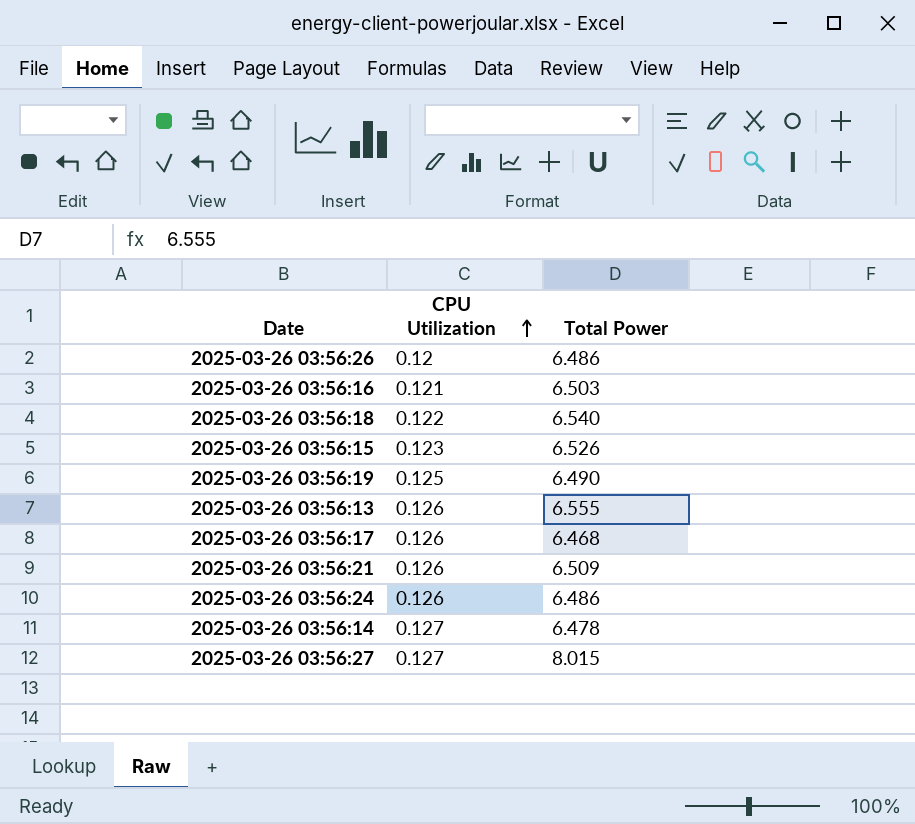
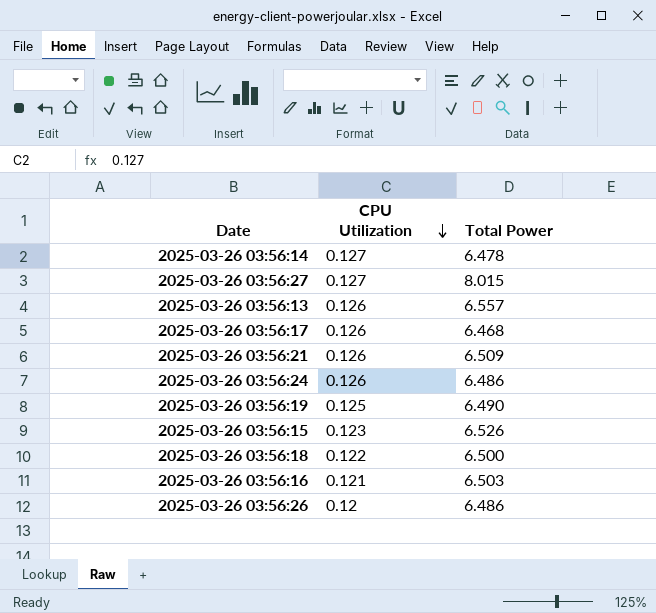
row order: CPU Utilization ascending -> CPU Utilization descending
2025-03-26 03:56:13 | Total Power: 6.555 -> 6.557
2025-03-26 03:56:18 | Total Power: 6.540 -> 6.500

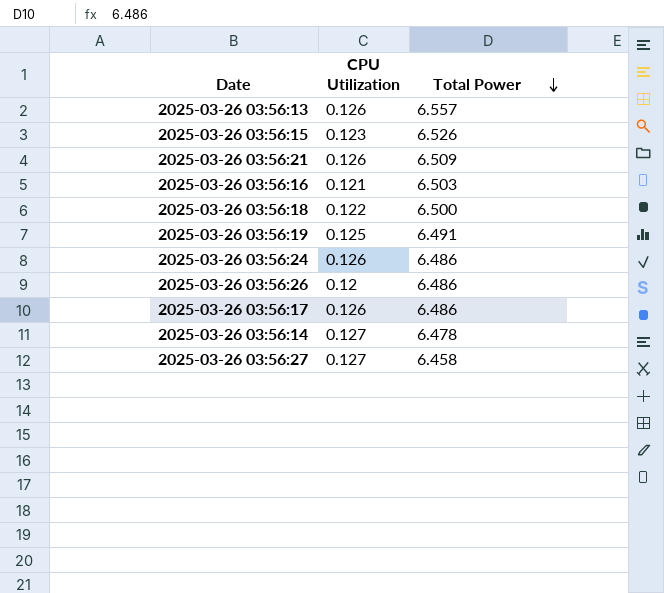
row order: CPU Utilization descending -> Total Power descending
2025-03-26 03:56:19 | Total Power: 6.490 -> 6.491
2025-03-26 03:56:17 | Total Power: 6.468 -> 6.486
2025-03-26 03:56:27 | Total Power: 8.015 -> 6.458

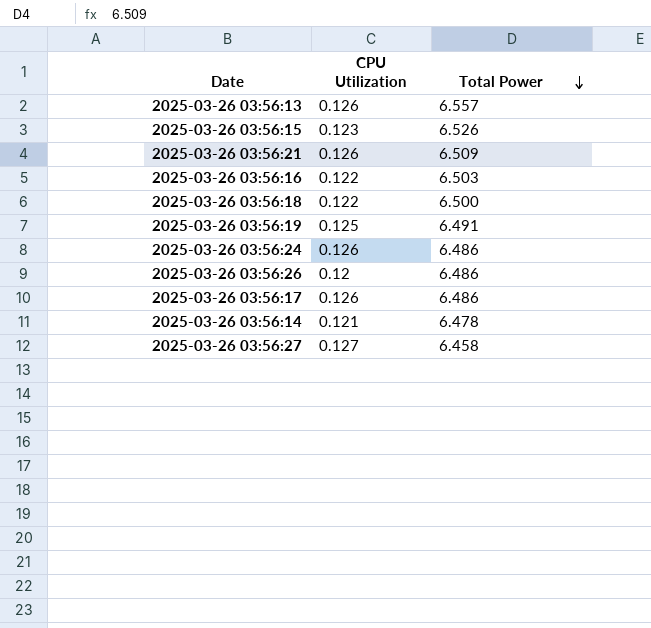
2025-03-26 03:56:16 | CPU Utilization: 0.121 -> 0.122
2025-03-26 03:56:14 | CPU Utilization: 0.127 -> 0.121

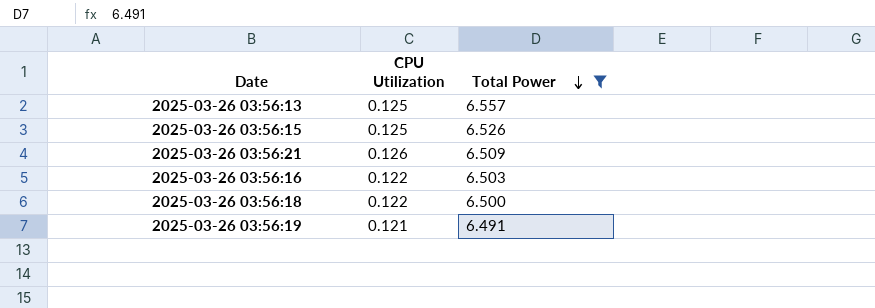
filter: none -> Total Power >= 6.491
2025-03-26 03:56:13 | CPU Utilization: 0.126 -> 0.125
2025-03-26 03:56:15 | CPU Utilization: 0.123 -> 0.125
2025-03-26 03:56:19 | CPU Utilization: 0.125 -> 0.121

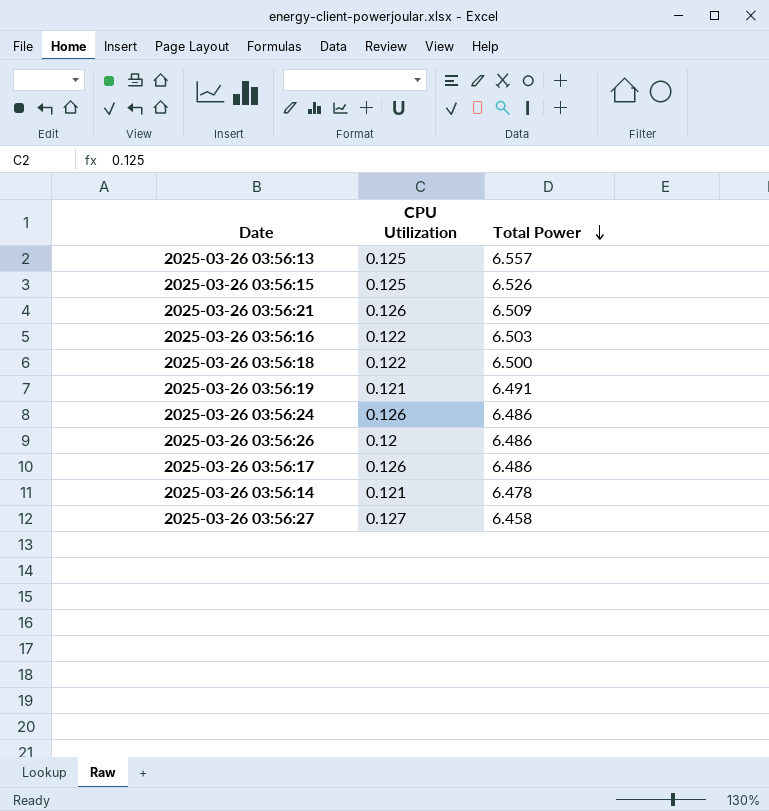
filter: Total Power >= 6.491 -> none

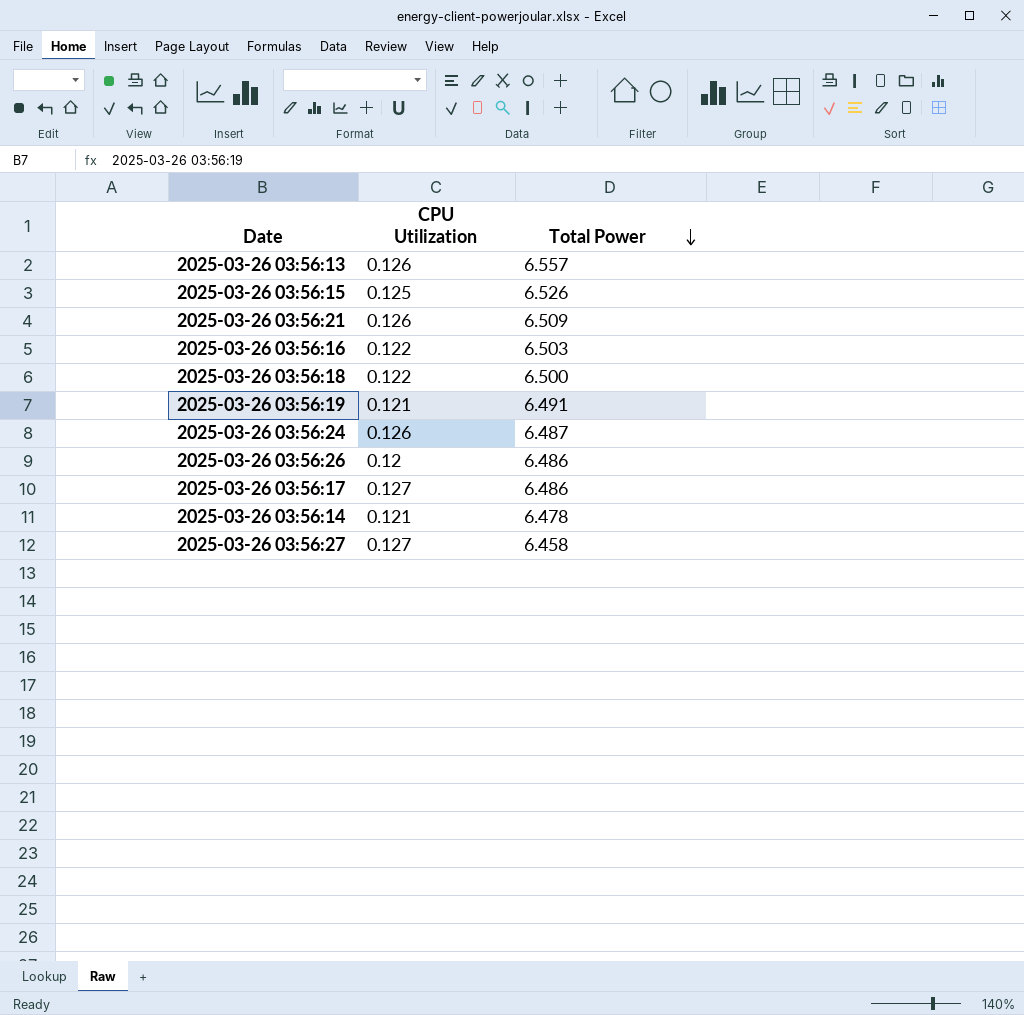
2025-03-26 03:56:13 | CPU Utilization: 0.125 -> 0.126
2025-03-26 03:56:24 | Total Power: 6.486 -> 6.487
2025-03-26 03:56:17 | CPU Utilization: 0.126 -> 0.127

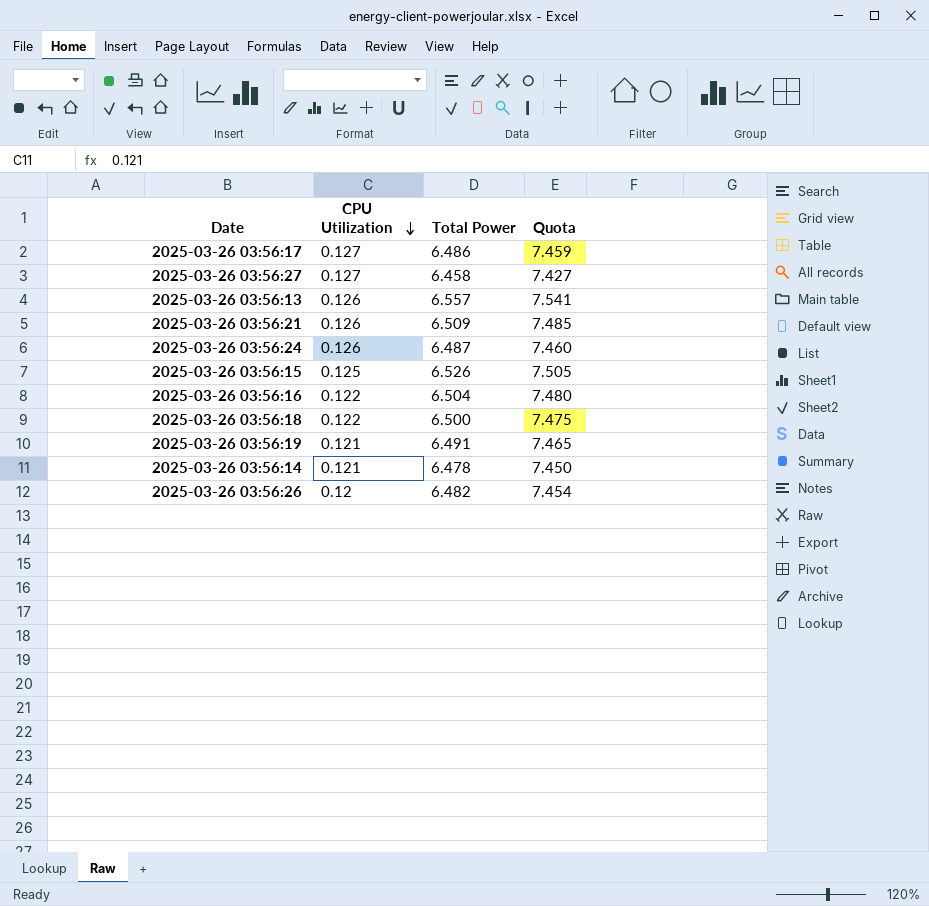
row order: Total Power descending -> CPU Utilization descending
column Quota | formula: none -> [Total Power] * 1.15
2025-03-26 03:56:16 | Total Power: 6.503 -> 6.504
2025-03-26 03:56:26 | Total Power: 6.486 -> 6.482

